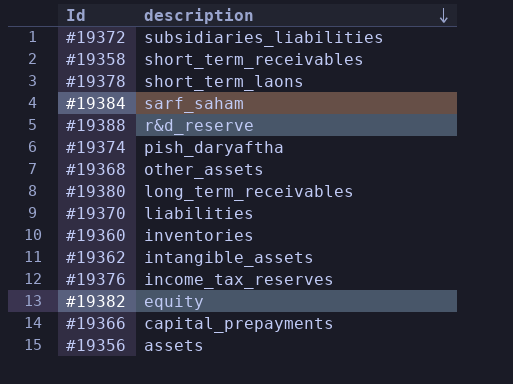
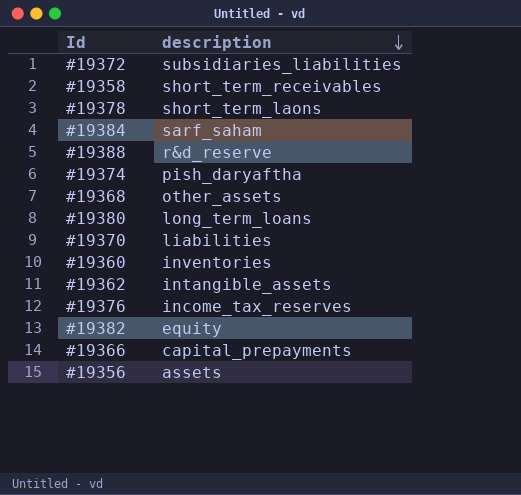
#19380 | description: long_term_receivables -> long_term_loans

